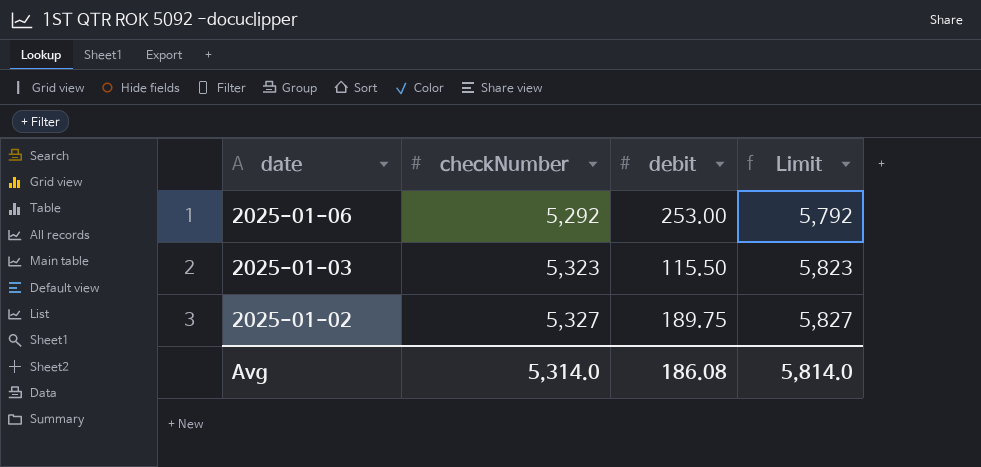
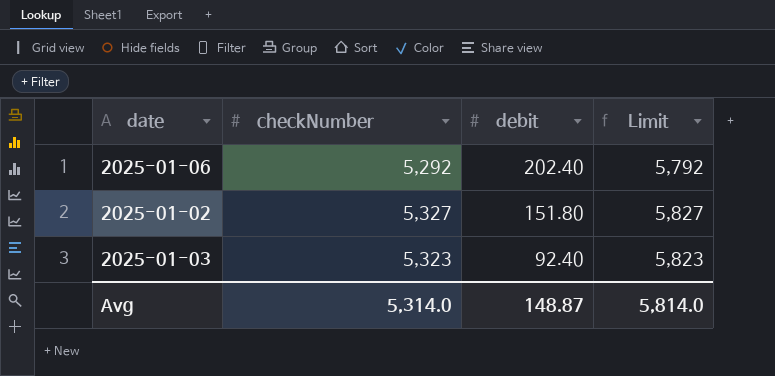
row order: date descending -> debit descending
2025-01-06 | debit: 253.00 -> 202.40
2025-01-02 | debit: 189.75 -> 151.80
2025-01-03 | debit: 115.50 -> 92.40
Avg | debit: 186.08 -> 148.87

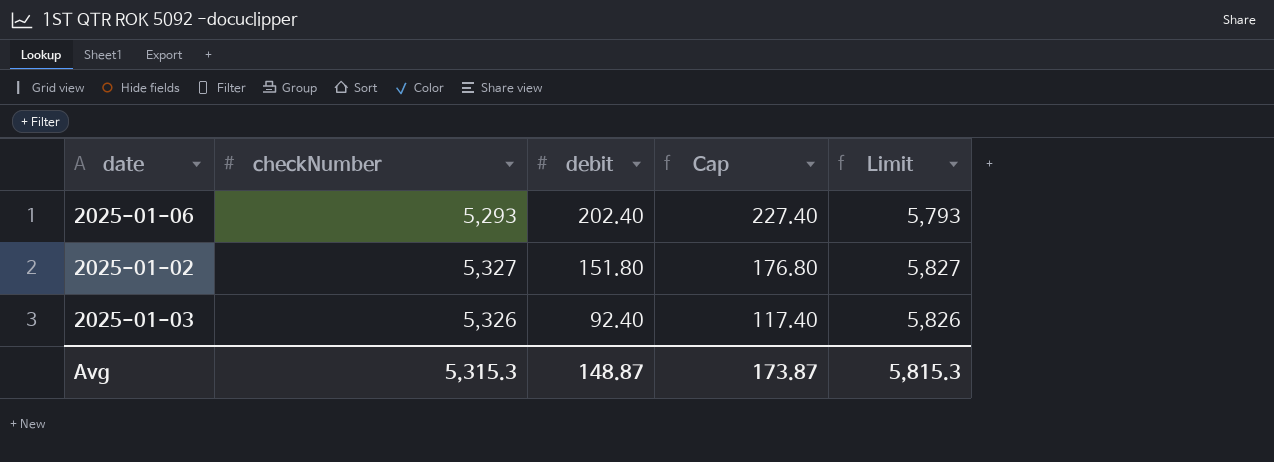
column Cap | formula: none -> [debit] + 25
2025-01-06 | checkNumber: 5,292 -> 5,293
2025-01-06 | Limit: 5,792 -> 5,793
2025-01-03 | checkNumber: 5,323 -> 5,326
2025-01-03 | Limit: 5,823 -> 5,826
Avg | checkNumber: 5,314.0 -> 5,315.3
Avg | Limit: 5,814.0 -> 5,815.3

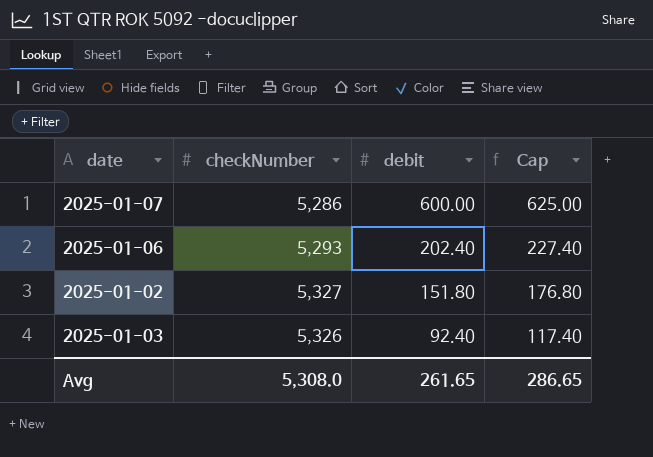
column Limit | formula: [checkNumber] + 500 -> none
row 2025-01-07: none -> 5,286 | 600.00 | 625.00
Avg | checkNumber: 5,315.3 -> 5,308.0
Avg | debit: 148.87 -> 261.65
Avg | Cap: 173.87 -> 286.65

